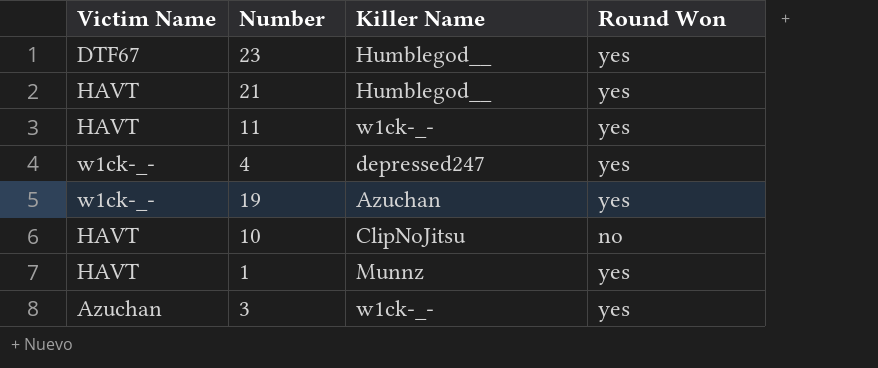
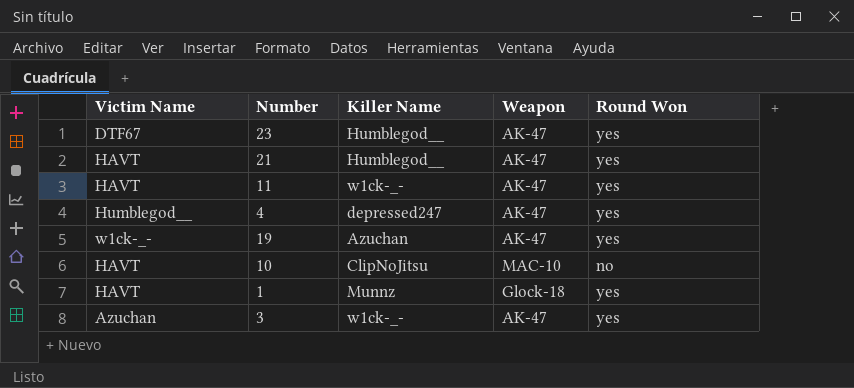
column Weapon | position: none -> 4
4 | Victim Name: w1ck-_- -> Humblegod__

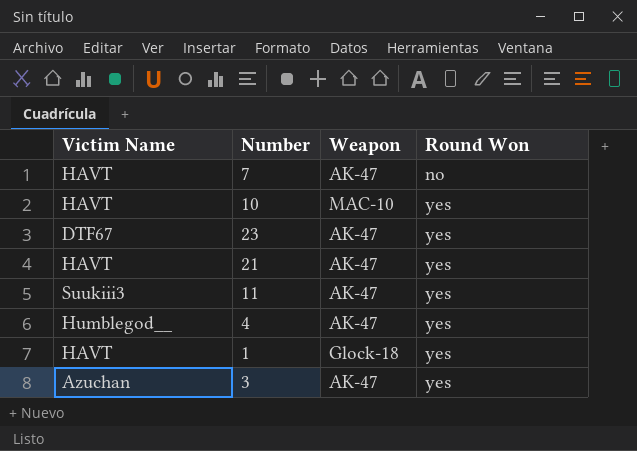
row order: none -> Round Won ascending
column Killer Name | position: 3 -> none
row 19: w1ck-_- | Azuchan | AK-47 | yes -> none
row 7: none -> HAVT | AK-47 | no
10 | Round Won: no -> yes
11 | Victim Name: HAVT -> Suukiii3

